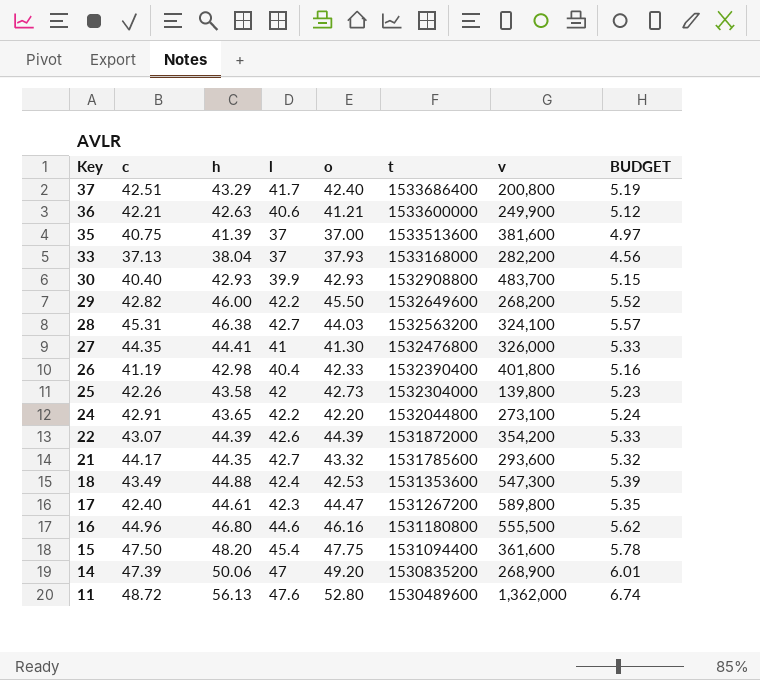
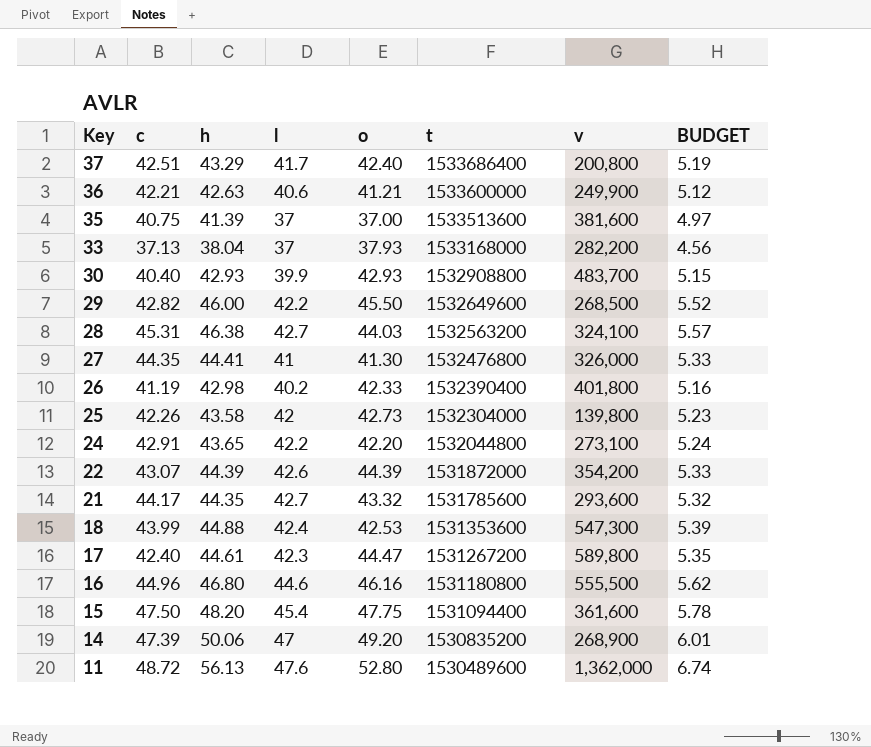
29 | v: 268,200 -> 268,500
26 | l: 40.4 -> 40.2
18 | c: 43.49 -> 43.99

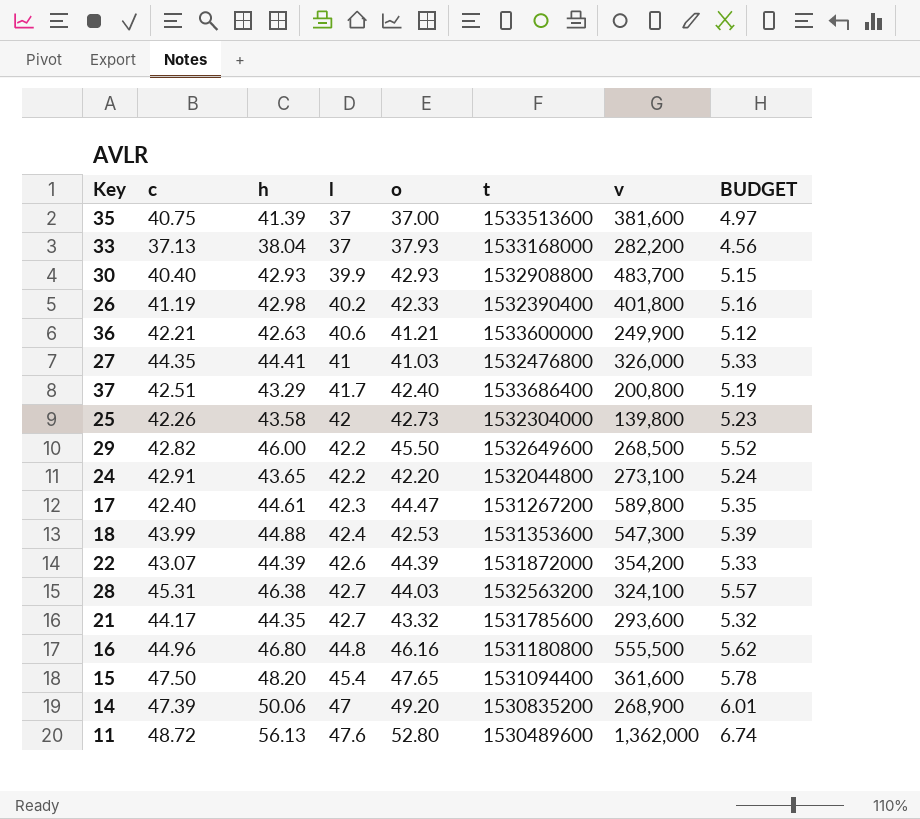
row order: Key descending -> l ascending
27 | o: 41.30 -> 41.03
16 | l: 44.6 -> 44.8
15 | o: 47.75 -> 47.65

